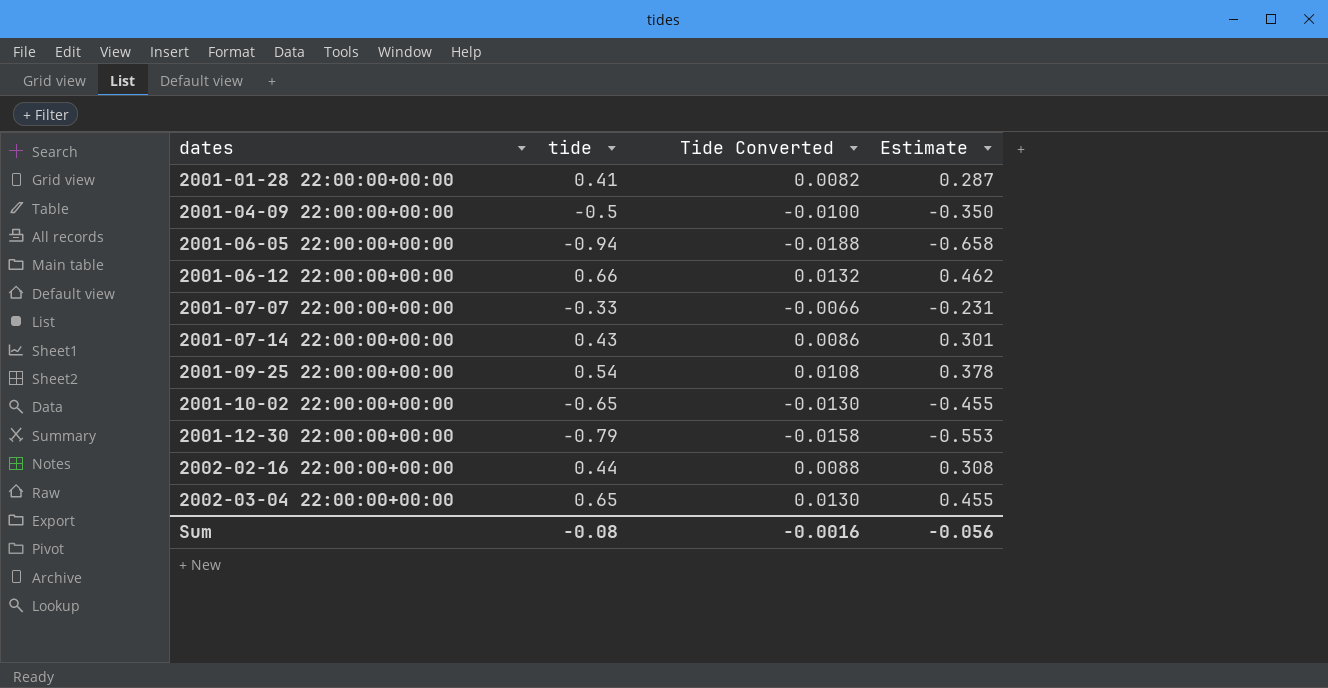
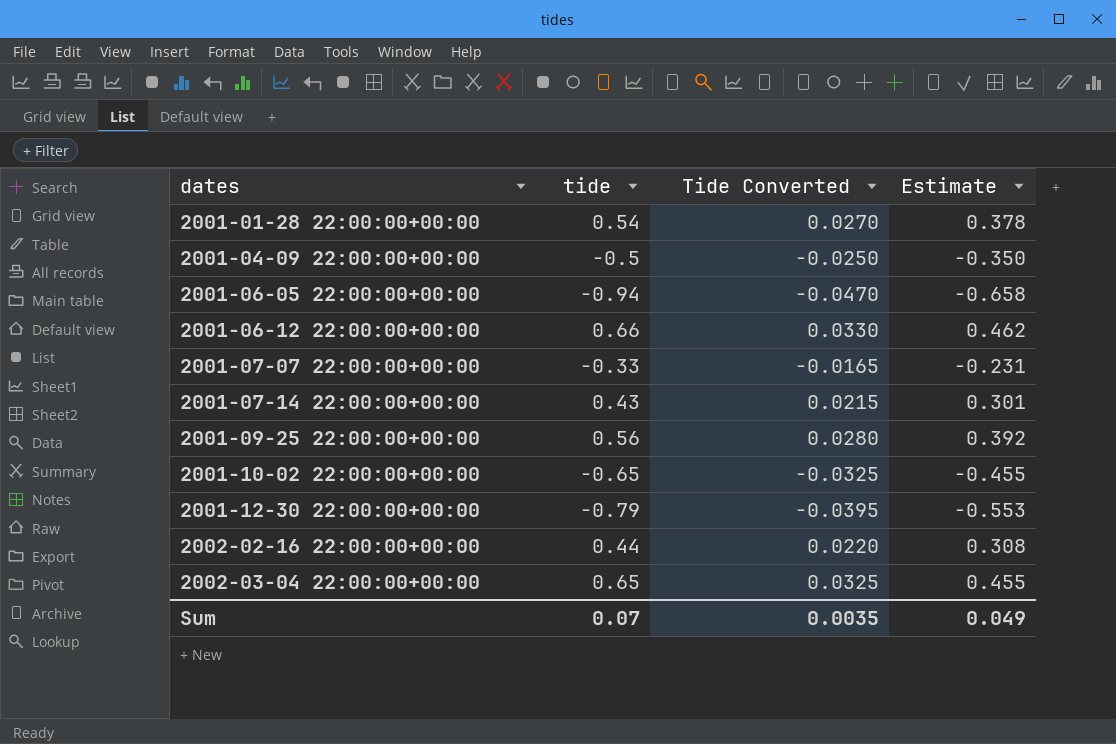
column Tide Converted | formula: [tide] * 0.02 -> [tide] * 0.05
2001-01-28 22:00:00+00:00 | tide: 0.41 -> 0.54
2001-01-28 22:00:00+00:00 | Estimate: 0.287 -> 0.378
2001-09-25 22:00:00+00:00 | tide: 0.54 -> 0.56
2001-09-25 22:00:00+00:00 | Estimate: 0.378 -> 0.392
Sum | tide: -0.08 -> 0.07
Sum | Tide Converted: -0.0016 -> 0.0035
Sum | Estimate: -0.056 -> 0.049

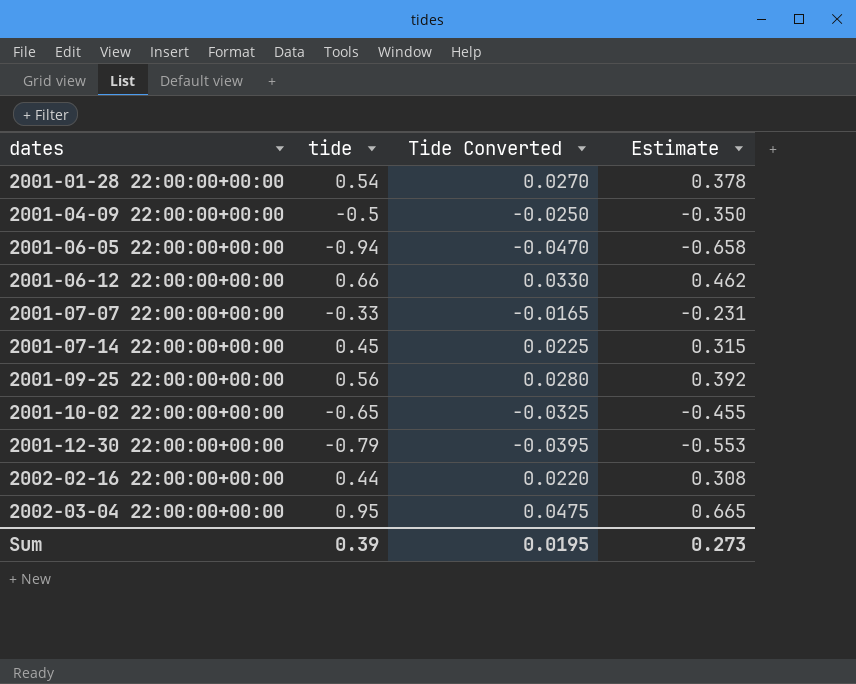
2001-07-14 22:00:00+00:00 | tide: 0.43 -> 0.45
2001-07-14 22:00:00+00:00 | Tide Converted: 0.0215 -> 0.0225
2001-07-14 22:00:00+00:00 | Estimate: 0.301 -> 0.315
2002-03-04 22:00:00+00:00 | tide: 0.65 -> 0.95
2002-03-04 22:00:00+00:00 | Tide Converted: 0.0325 -> 0.0475
2002-03-04 22:00:00+00:00 | Estimate: 0.455 -> 0.665
Sum | tide: 0.07 -> 0.39
Sum | Tide Converted: 0.0035 -> 0.0195
Sum | Estimate: 0.049 -> 0.273

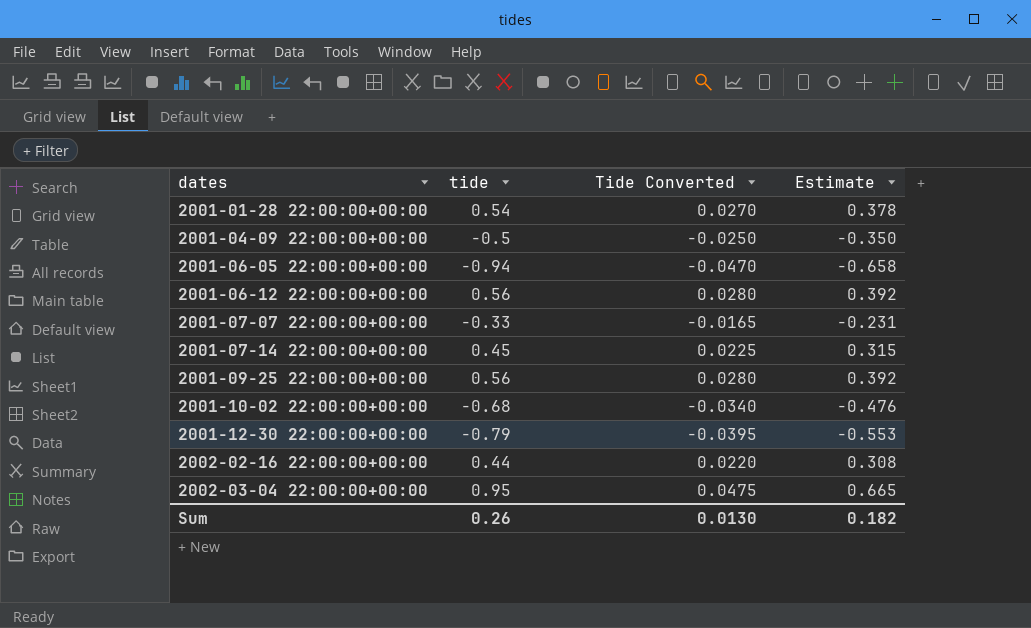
2001-06-12 22:00:00+00:00 | tide: 0.66 -> 0.56
2001-06-12 22:00:00+00:00 | Tide Converted: 0.0330 -> 0.0280
2001-06-12 22:00:00+00:00 | Estimate: 0.462 -> 0.392
2001-10-02 22:00:00+00:00 | tide: -0.65 -> -0.68
2001-10-02 22:00:00+00:00 | Tide Converted: -0.0325 -> -0.0340
2001-10-02 22:00:00+00:00 | Estimate: -0.455 -> -0.476
Sum | tide: 0.39 -> 0.26
Sum | Tide Converted: 0.0195 -> 0.0130
Sum | Estimate: 0.273 -> 0.182

